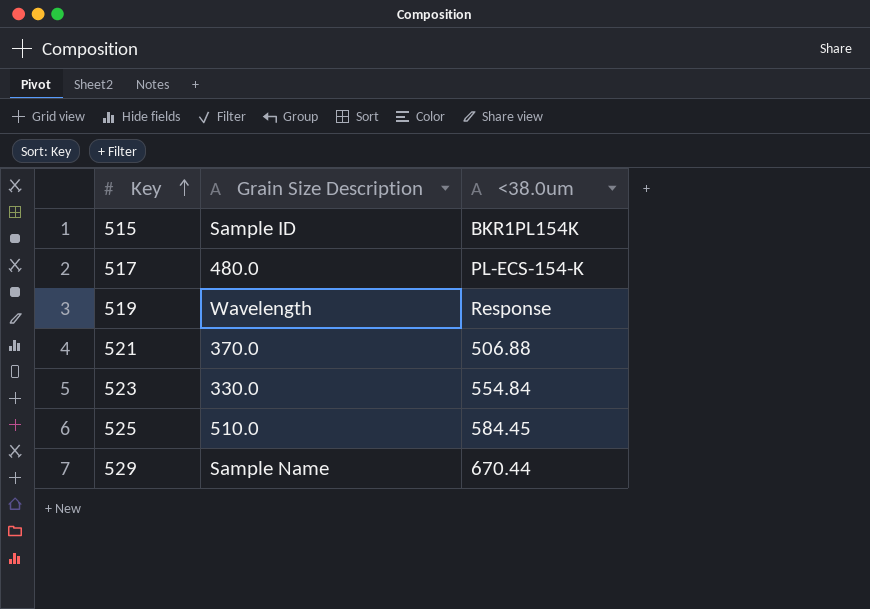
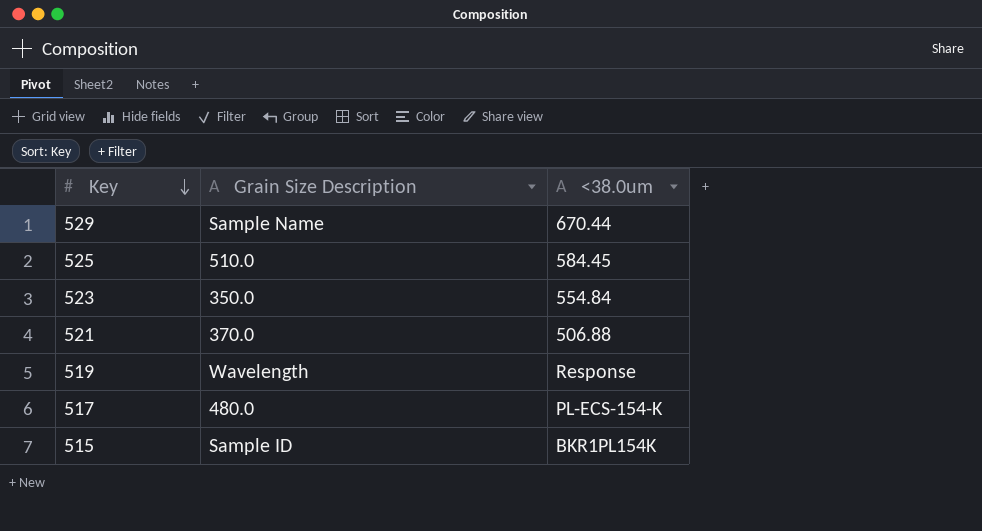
row order: Key ascending -> Key descending
523 | Grain Size Description: 330.0 -> 350.0

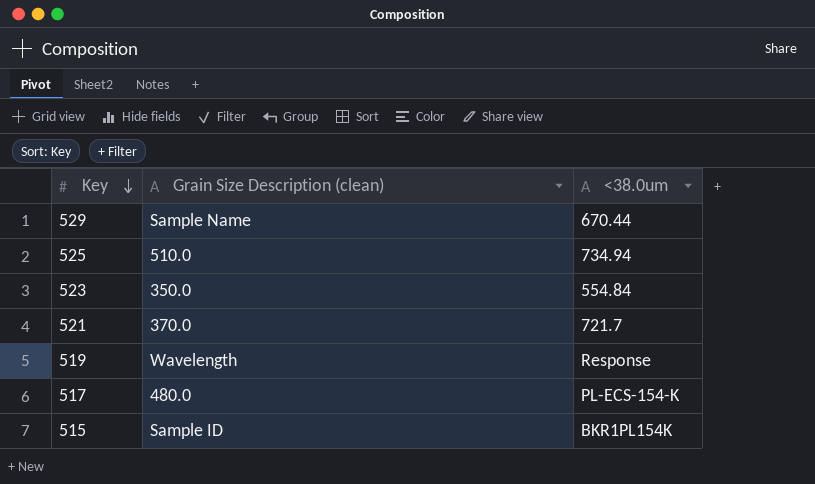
column name: Grain Size Description -> Grain Size Description (clean)
525 | <38.0um: 584.45 -> 734.94
521 | <38.0um: 506.88 -> 721.7

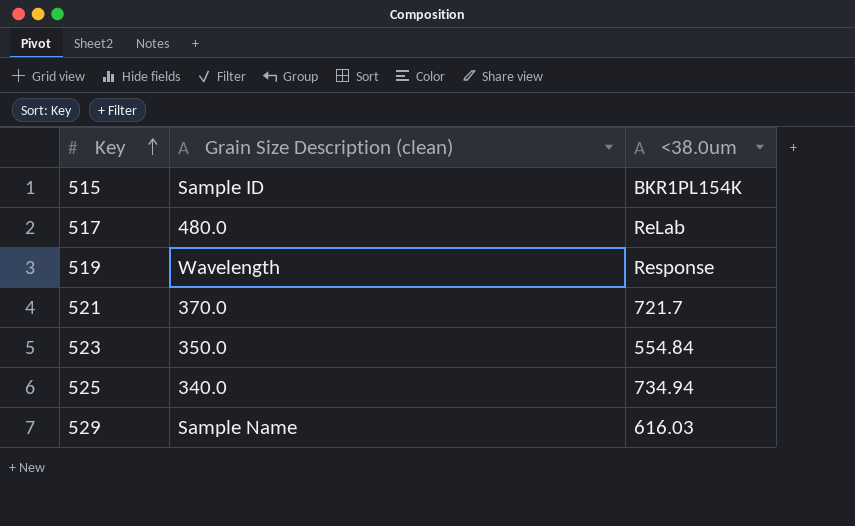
row order: Key descending -> Key ascending
517 | <38.0um: PL-ECS-154-K -> ReLab
525 | Grain Size Description (clean): 510.0 -> 340.0
529 | <38.0um: 670.44 -> 616.03

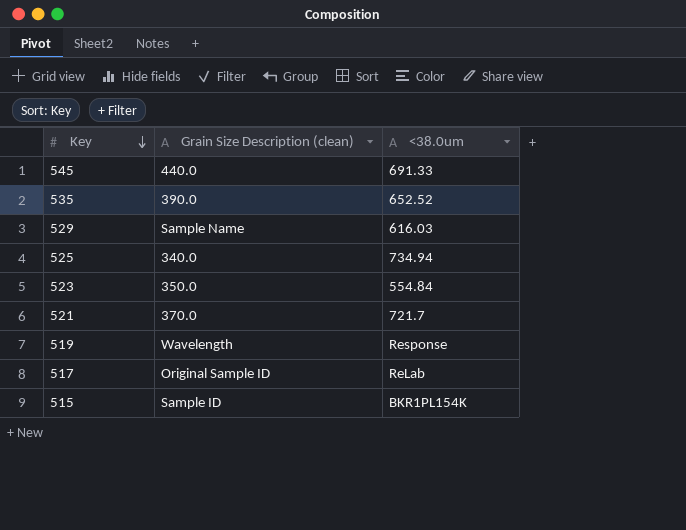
row order: Key ascending -> Key descending
row 545: none -> 440.0 | 691.33
row 535: none -> 390.0 | 652.52
517 | Grain Size Description (clean): 480.0 -> Original Sample ID

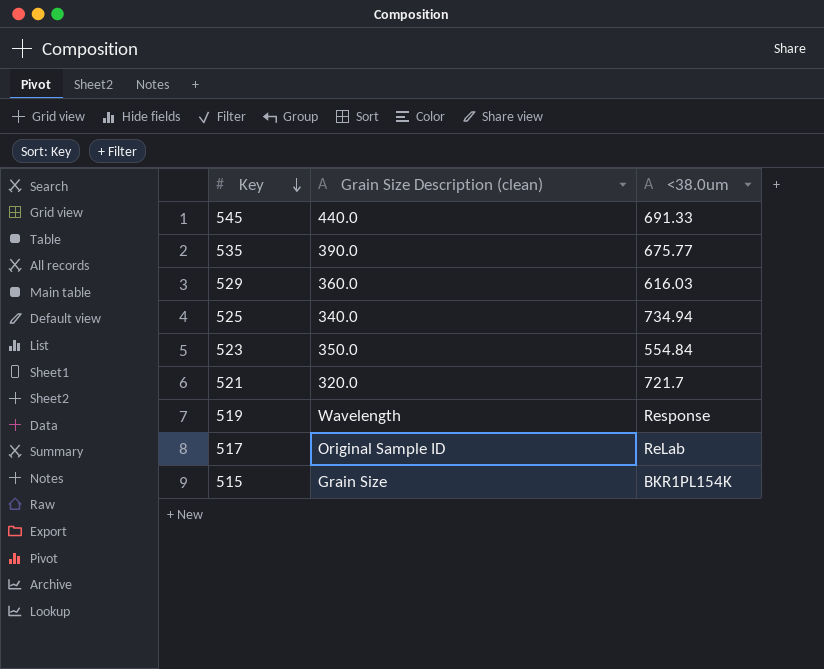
535 | <38.0um: 652.52 -> 675.77
529 | Grain Size Description (clean): Sample Name -> 360.0
521 | Grain Size Description (clean): 370.0 -> 320.0
515 | Grain Size Description (clean): Sample ID -> Grain Size

